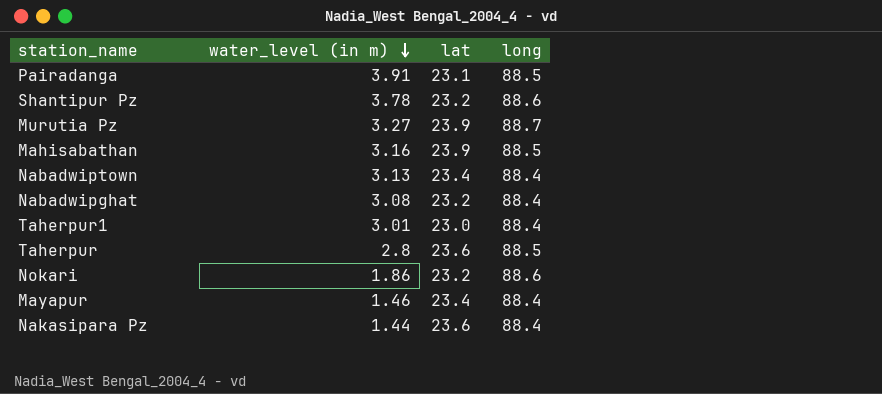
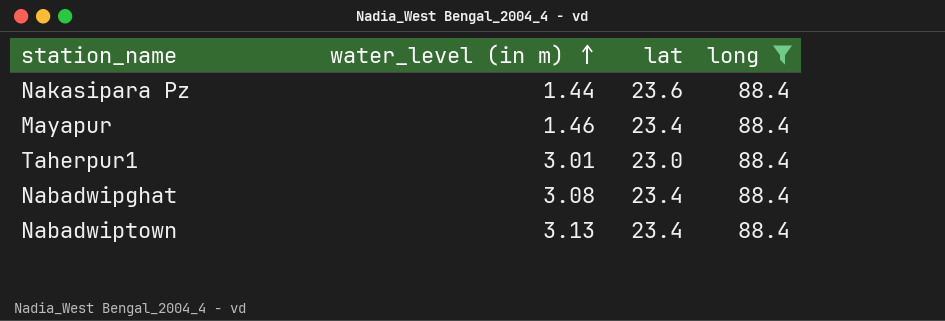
filter: none -> long = 88.4
row order: water_level (in m) descending -> water_level (in m) ascending
Nabadwipghat | lat: 23.2 -> 23.4

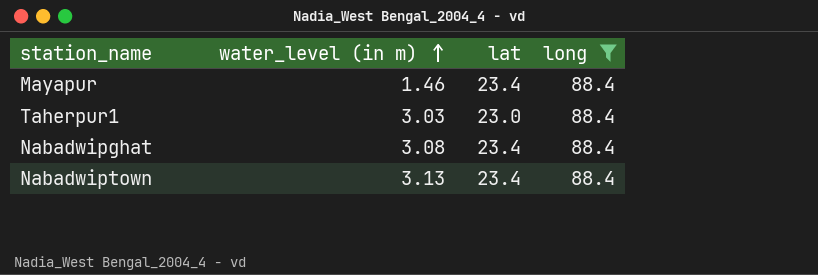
row Nakasipara Pz: 1.44 | 23.6 | 88.4 -> none
Taherpur1 | water_level (in m): 3.01 -> 3.03

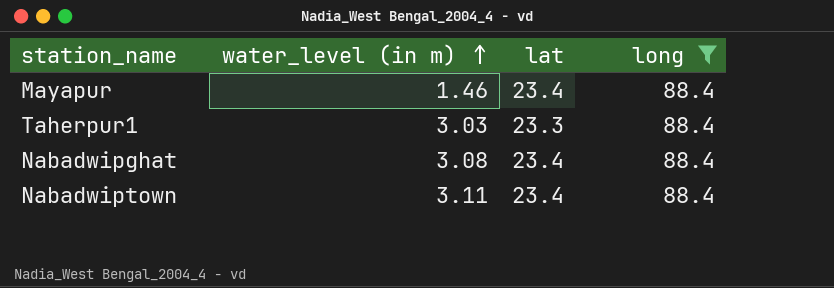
Taherpur1 | lat: 23.0 -> 23.3
Nabadwiptown | water_level (in m): 3.13 -> 3.11

